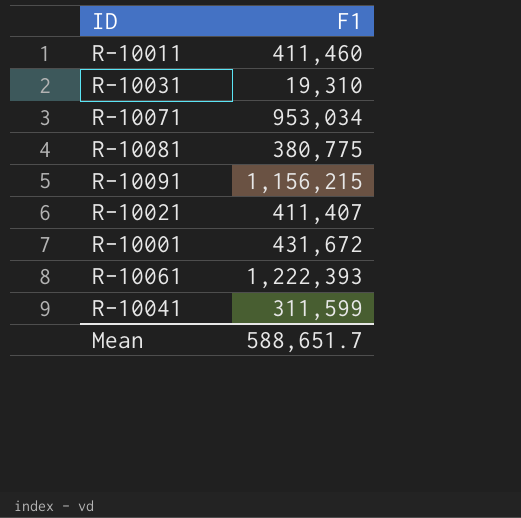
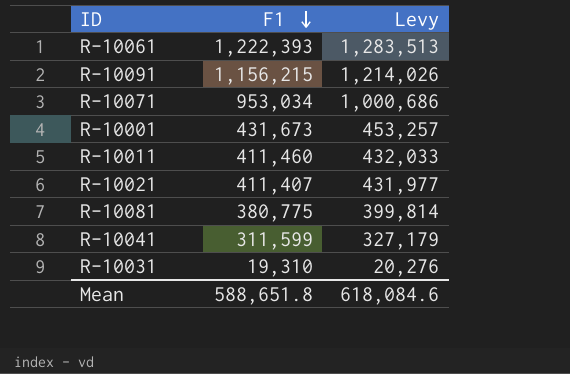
row order: none -> F1 descending
column Levy | formula: none -> [F1] * 1.05
R-10001 | F1: 431,672 -> 431,673
Mean | F1: 588,651.7 -> 588,651.8

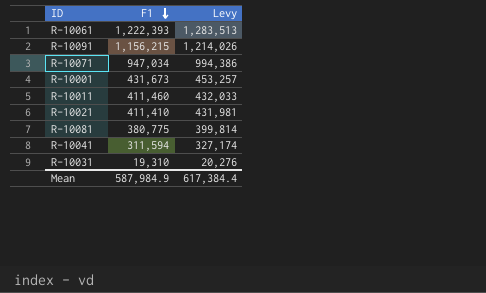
R-10071 | F1: 953,034 -> 947,034
R-10071 | Levy: 1,000,686 -> 994,386
R-10021 | F1: 411,407 -> 411,410
R-10021 | Levy: 431,977 -> 431,981
R-10041 | F1: 311,599 -> 311,594
R-10041 | Levy: 327,179 -> 327,174
Mean | F1: 588,651.8 -> 587,984.9
Mean | Levy: 618,084.6 -> 617,384.4

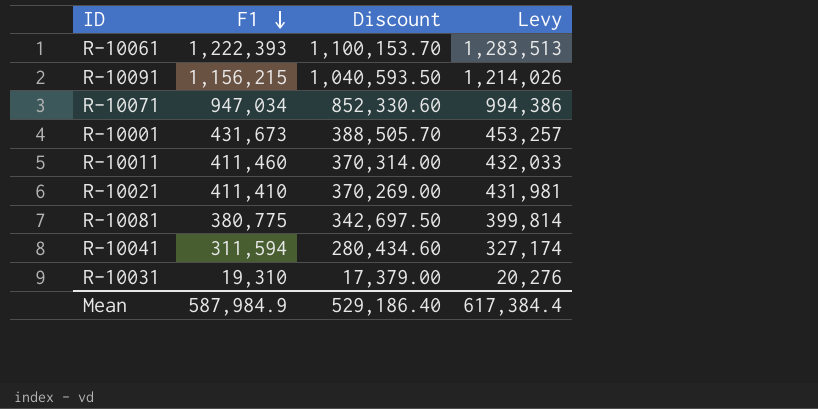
column Discount | formula: none -> [F1] * 0.9

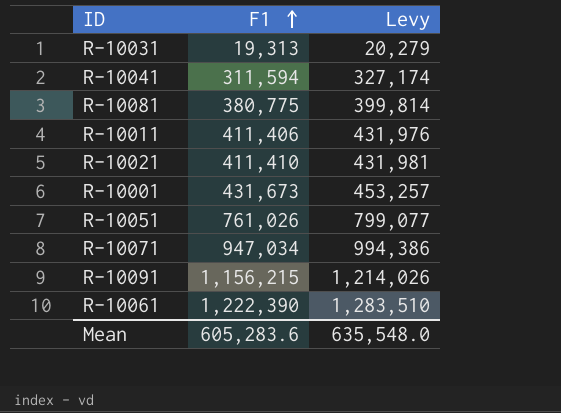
row order: F1 descending -> F1 ascending
column Discount | formula: [F1] * 0.9 -> none
R-10031 | F1: 19,310 -> 19,313
R-10031 | Levy: 20,276 -> 20,279
R-10011 | F1: 411,460 -> 411,406
R-10011 | Levy: 432,033 -> 431,976
row R-10051: none -> 761,026 | 799,077
R-10061 | F1: 1,222,393 -> 1,222,390
R-10061 | Levy: 1,283,513 -> 1,283,510
Mean | F1: 587,984.9 -> 605,283.6
Mean | Levy: 617,384.4 -> 635,548.0

